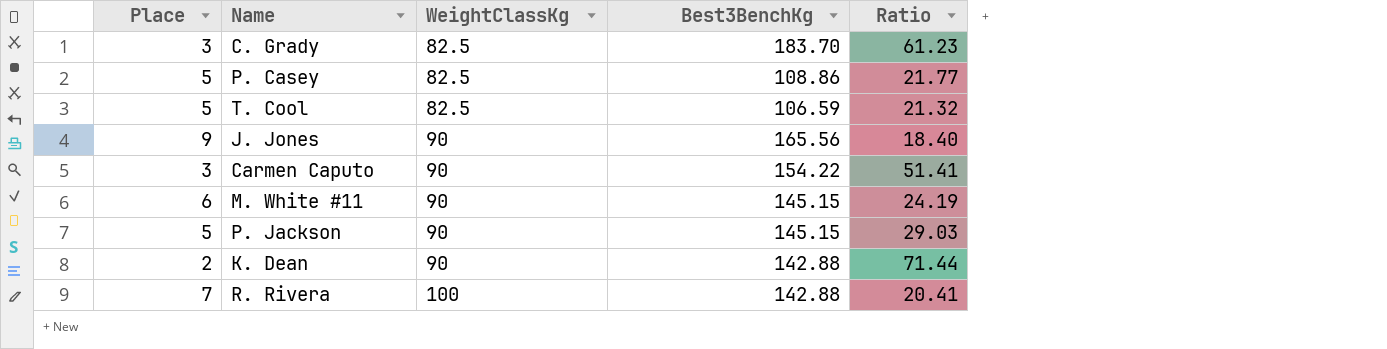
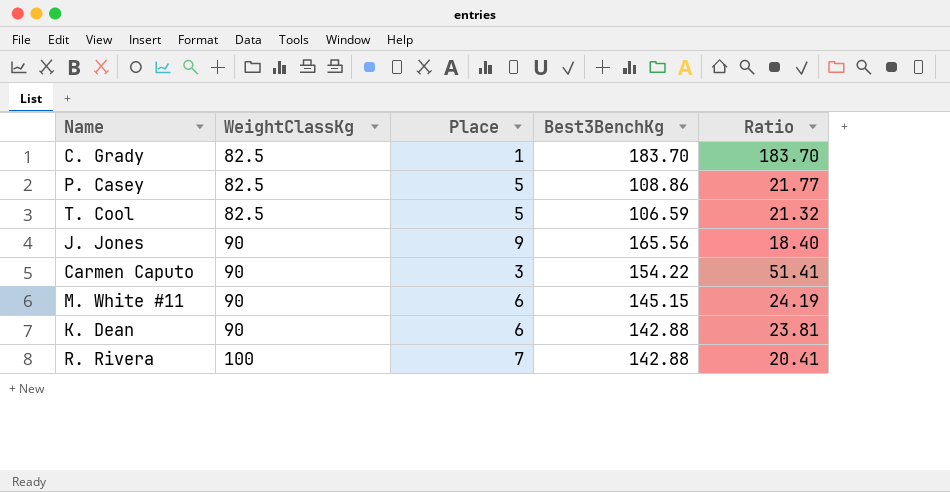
column Place | position: 1 -> 3
row P. Jackson: 5 | 90 | 145.15 | 29.03 -> none
C. Grady | Place: 3 -> 1
C. Grady | Ratio: 61.23 -> 183.70
K. Dean | Place: 2 -> 6
K. Dean | Ratio: 71.44 -> 23.81

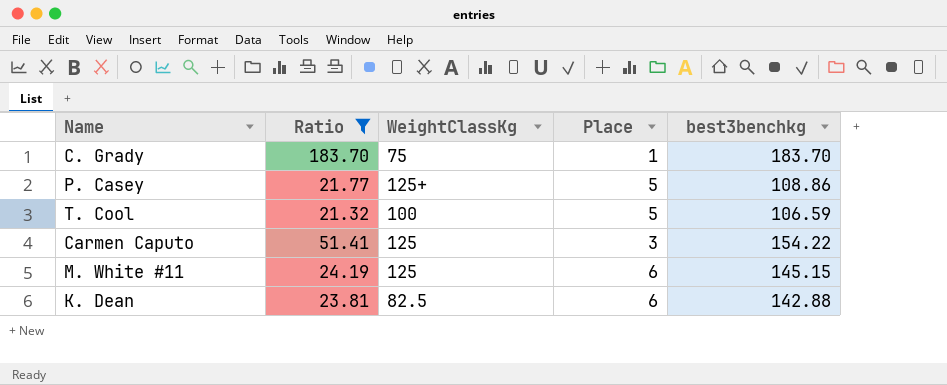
filter: none -> Ratio >= 21.32
column Ratio | position: 5 -> 2
column name: Best3BenchKg -> best3benchkg
C. Grady | WeightClassKg: 82.5 -> 75
P. Casey | WeightClassKg: 82.5 -> 125+
T. Cool | WeightClassKg: 82.5 -> 100
Carmen Caputo | WeightClassKg: 90 -> 125
M. White #11 | WeightClassKg: 90 -> 125
K. Dean | WeightClassKg: 90 -> 82.5

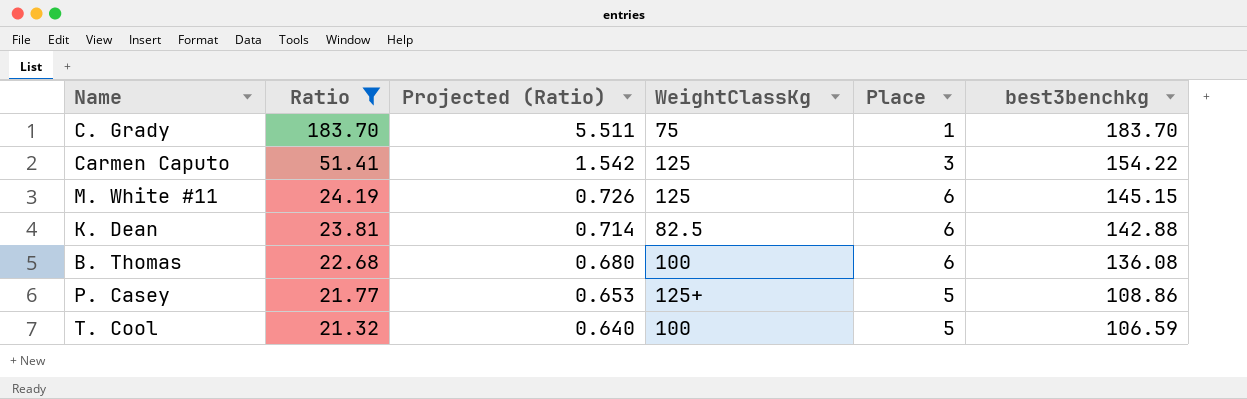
row order: none -> Ratio descending
column Projected (Ratio) | formula: none -> [Ratio] * 0.03
row B. Thomas: none -> 22.68 | 0.680 | 100 | 6 | 136.08

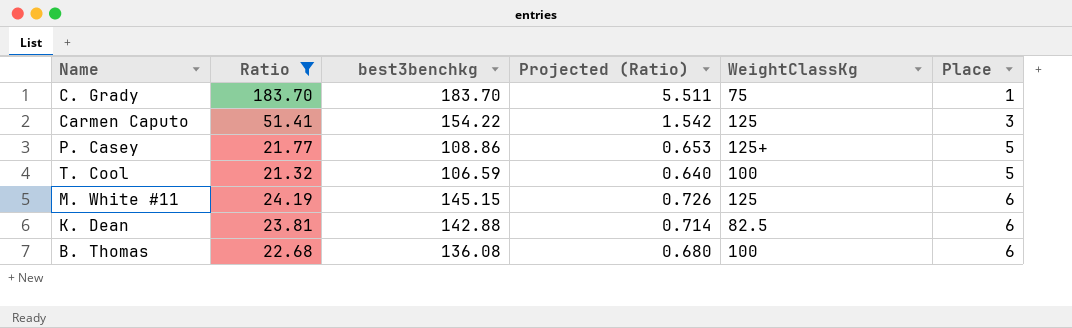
row order: Ratio descending -> Place ascending
column best3benchkg | position: 6 -> 3

